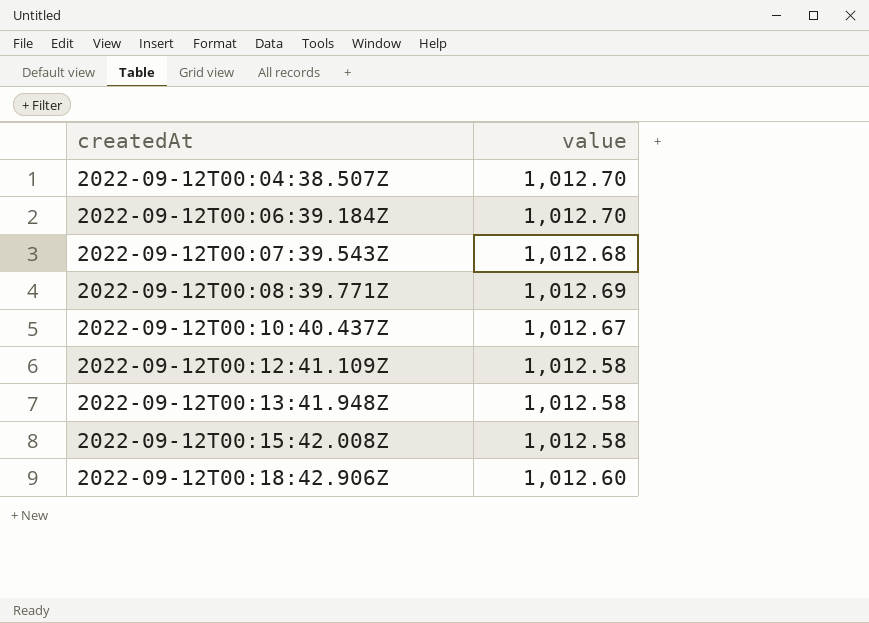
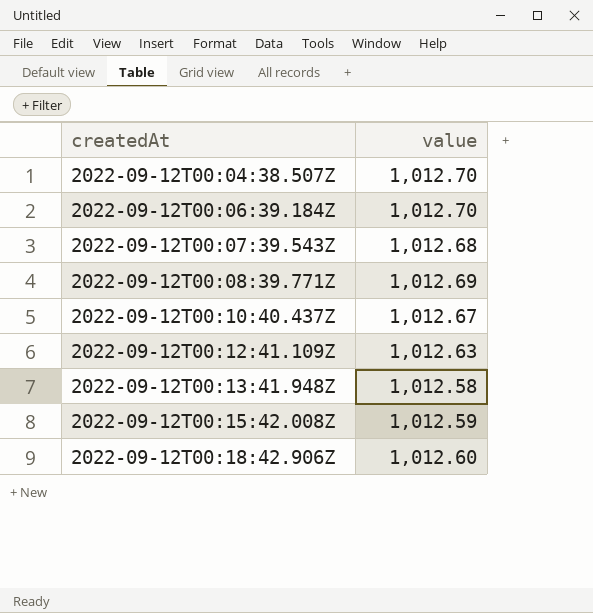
2022-09-12T00:12:41.109Z | value: 1,012.58 -> 1,012.63
2022-09-12T00:15:42.008Z | value: 1,012.58 -> 1,012.59

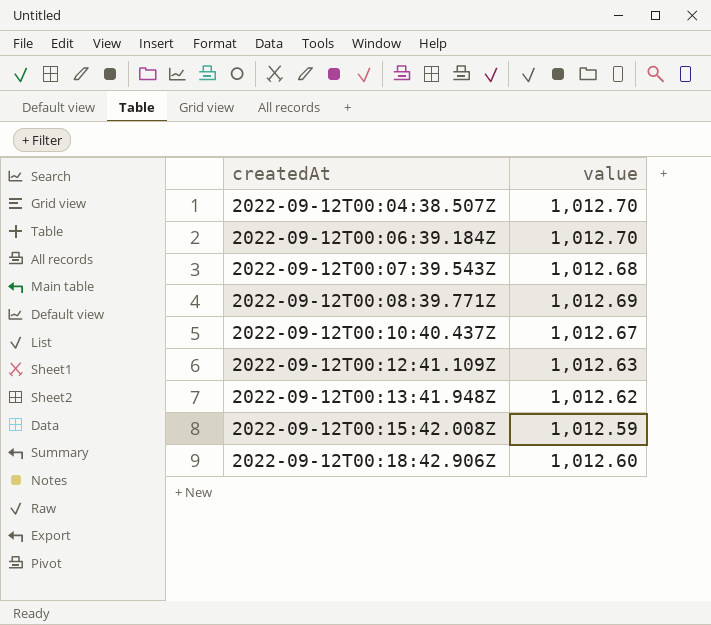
2022-09-12T00:13:41.948Z | value: 1,012.58 -> 1,012.62

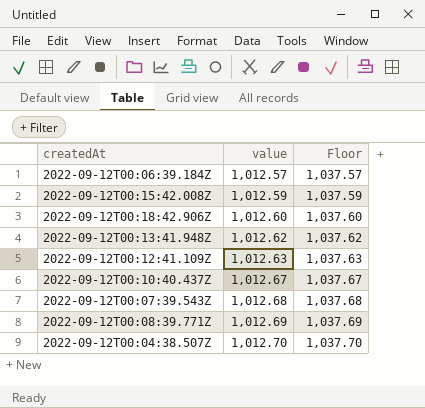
row order: createdAt ascending -> value ascending
column Floor | formula: none -> [value] + 25
2022-09-12T00:06:39.184Z | value: 1,012.70 -> 1,012.57

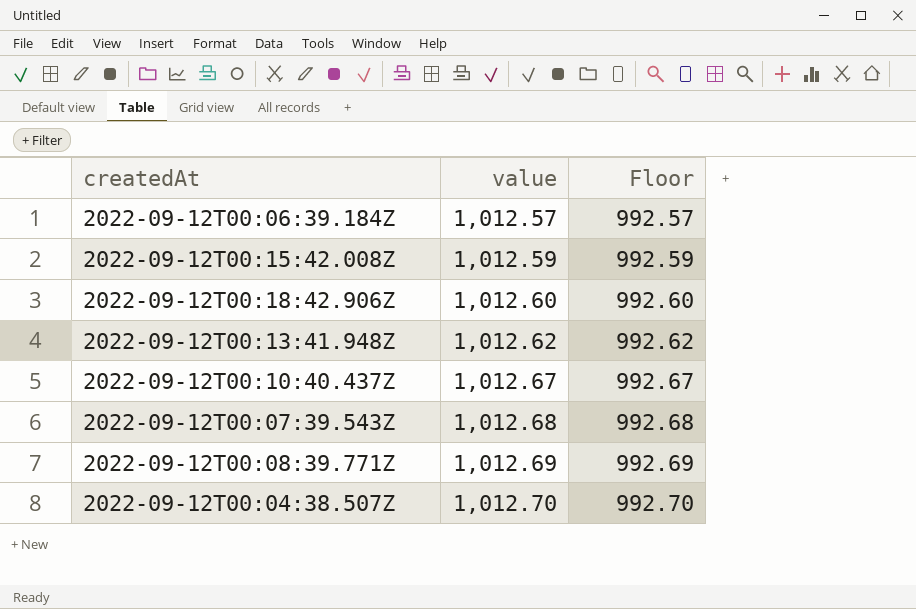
column Floor | formula: [value] + 25 -> [value] - 20
row 2022-09-12T00:12:41.109Z: 1,012.63 | 1,037.63 -> none

